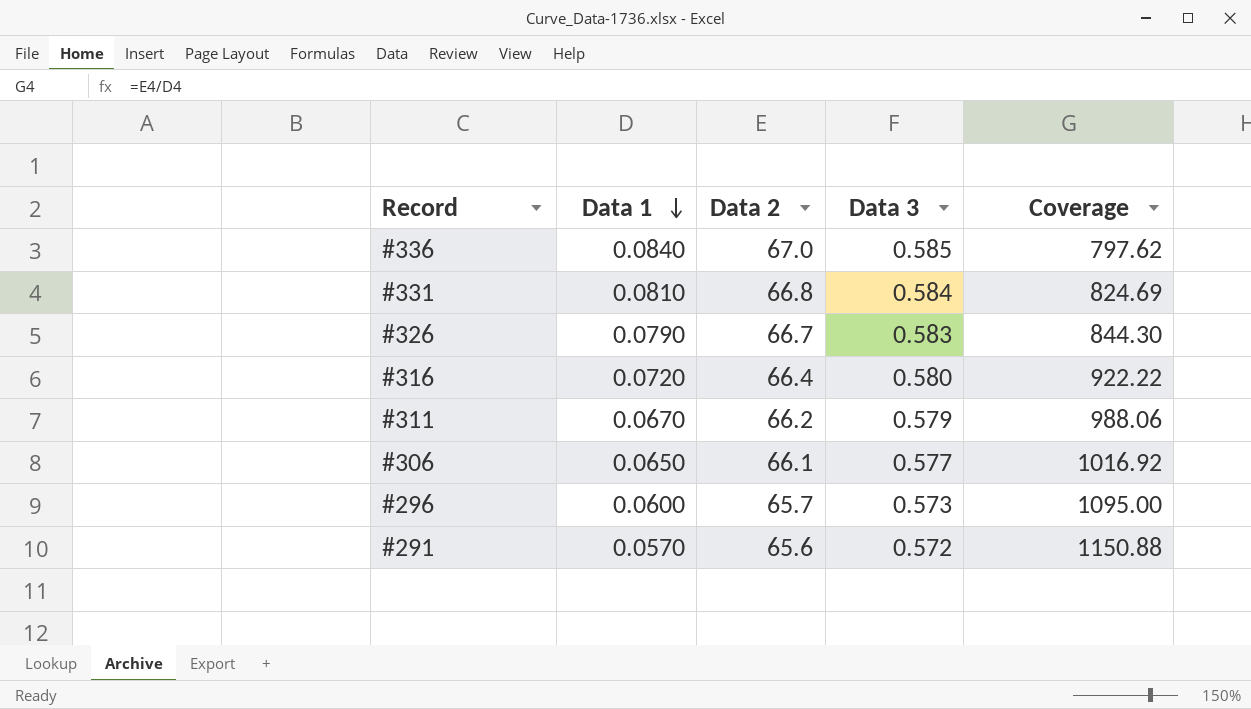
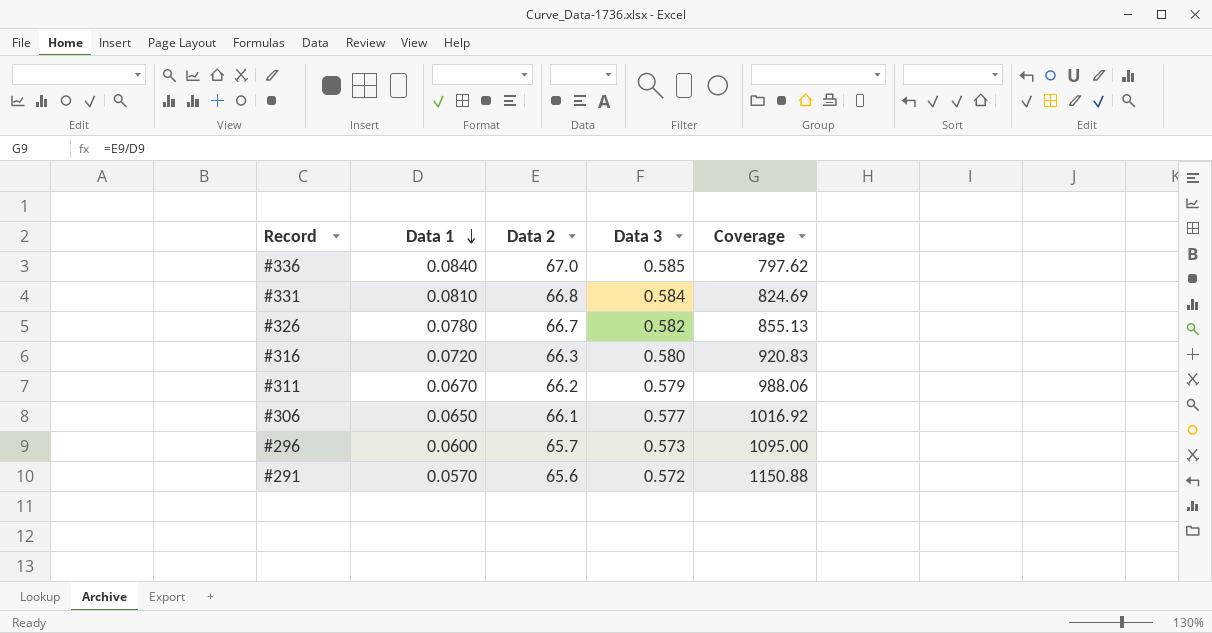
#326 | Data 1: 0.0790 -> 0.0780
#326 | Data 3: 0.583 -> 0.582
#326 | Coverage: 844.30 -> 855.13
#316 | Data 2: 66.4 -> 66.3
#316 | Coverage: 922.22 -> 920.83

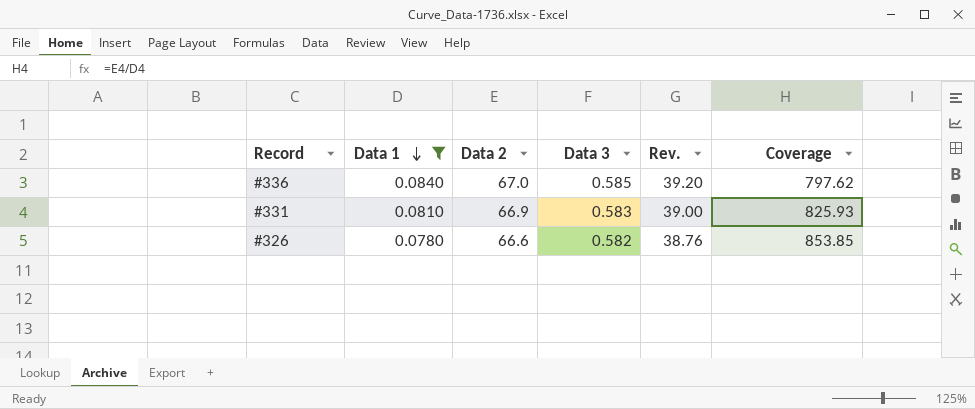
filter: none -> Data 1 >= 0.0780
column Rev. | formula: none -> [Data 2] * [Data 3]
#331 | Data 2: 66.8 -> 66.9
#331 | Data 3: 0.584 -> 0.583
#331 | Coverage: 824.69 -> 825.93
#326 | Data 2: 66.7 -> 66.6
#326 | Coverage: 855.13 -> 853.85

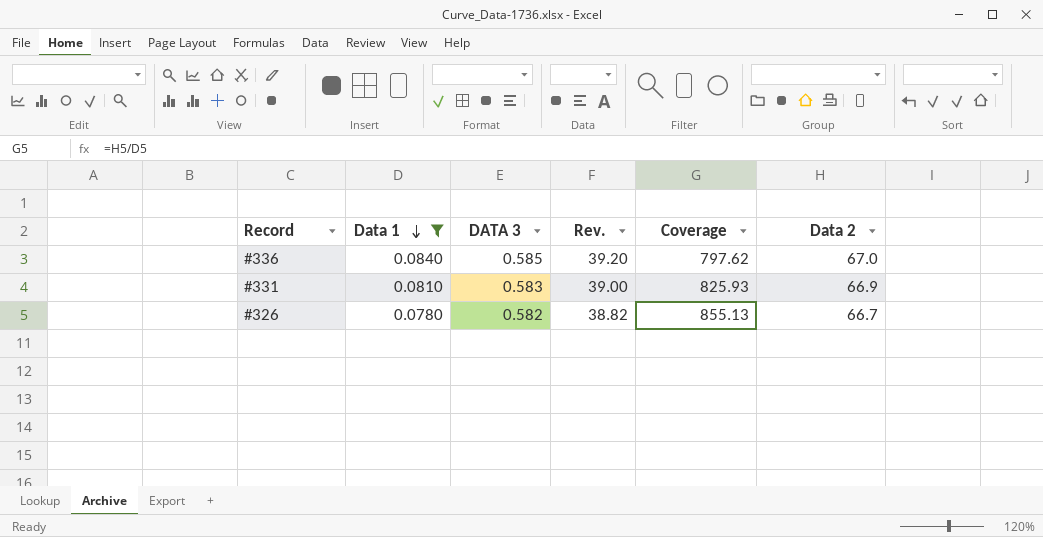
column name: Data 3 -> DATA 3
column Data 2 | position: 3 -> 6
#326 | Rev.: 38.76 -> 38.82
#326 | Coverage: 853.85 -> 855.13
#326 | Data 2: 66.6 -> 66.7

